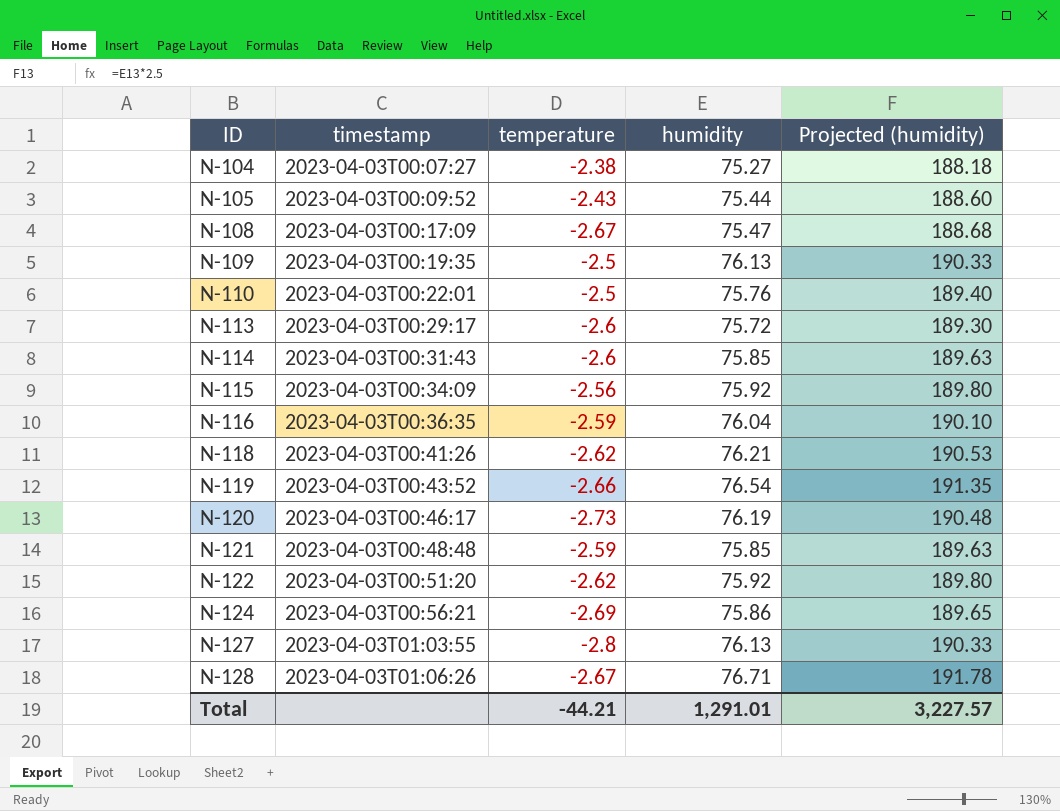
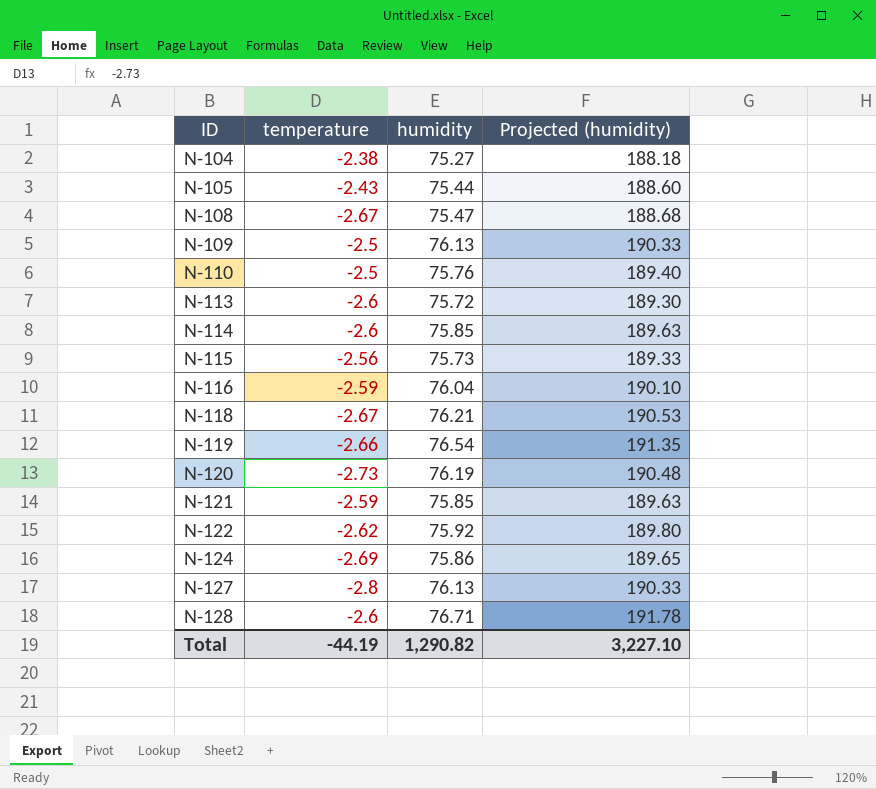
column timestamp | position: 2 -> none
N-115 | humidity: 75.92 -> 75.73
N-115 | Projected (humidity): 189.80 -> 189.33
N-118 | temperature: -2.62 -> -2.67
N-128 | temperature: -2.67 -> -2.6
Total | temperature: -44.21 -> -44.19
Total | humidity: 1,291.01 -> 1,290.82
Total | Projected (humidity): 3,227.57 -> 3,227.10

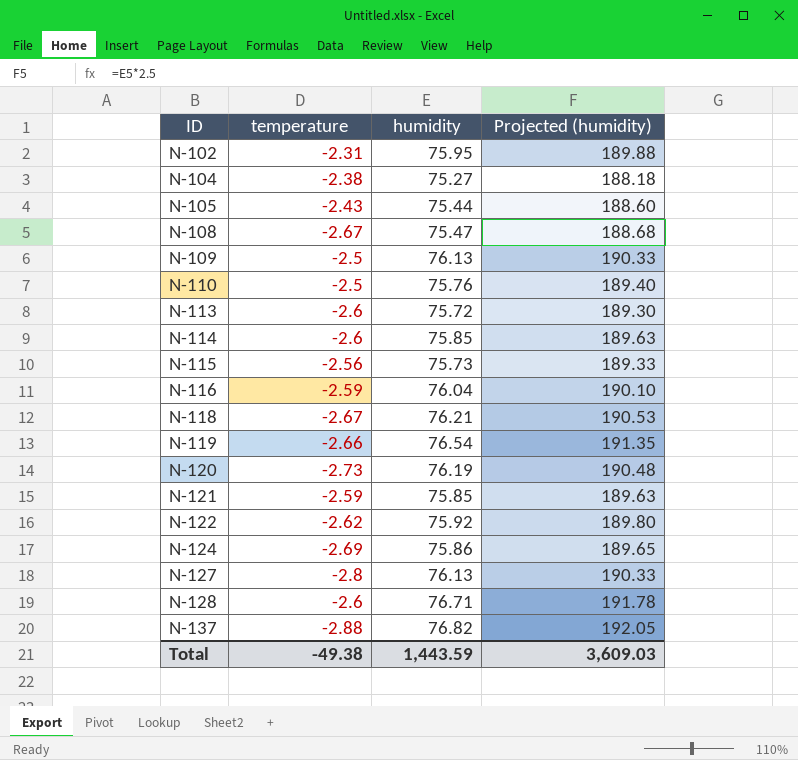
row N-102: none -> -2.31 | 75.95 | 189.88
row N-137: none -> -2.88 | 76.82 | 192.05
Total | temperature: -44.19 -> -49.38
Total | humidity: 1,290.82 -> 1,443.59
Total | Projected (humidity): 3,227.10 -> 3,609.03

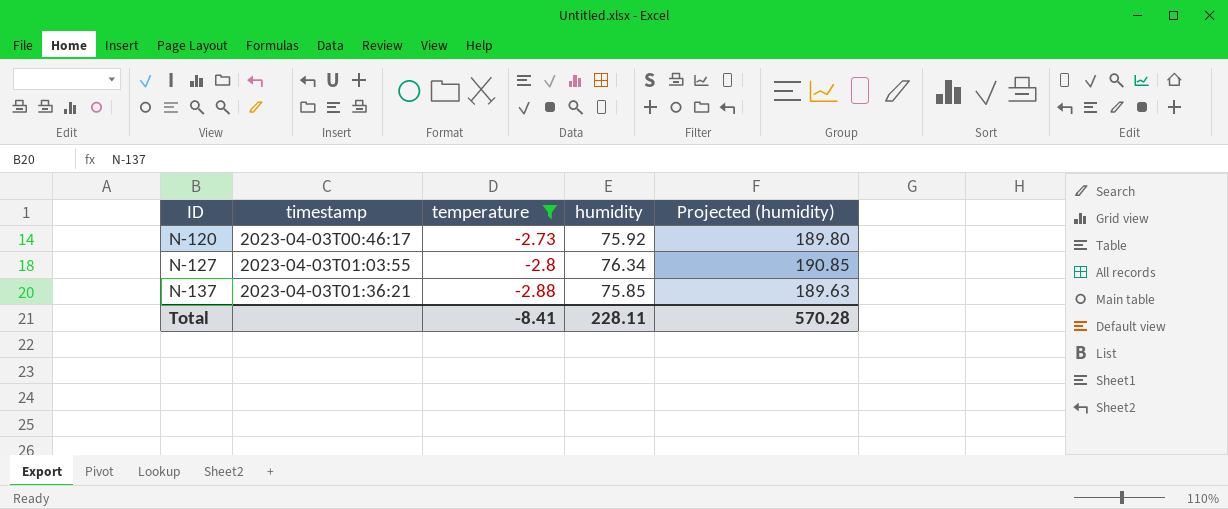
filter: none -> temperature <= -2.73
column timestamp | position: none -> 2
N-120 | humidity: 76.19 -> 75.92
N-120 | Projected (humidity): 190.48 -> 189.80
N-127 | humidity: 76.13 -> 76.34
N-127 | Projected (humidity): 190.33 -> 190.85
N-137 | humidity: 76.82 -> 75.85
N-137 | Projected (humidity): 192.05 -> 189.63
Total | temperature: -49.38 -> -8.41
Total | humidity: 1,443.59 -> 228.11
Total | Projected (humidity): 3,609.03 -> 570.28

